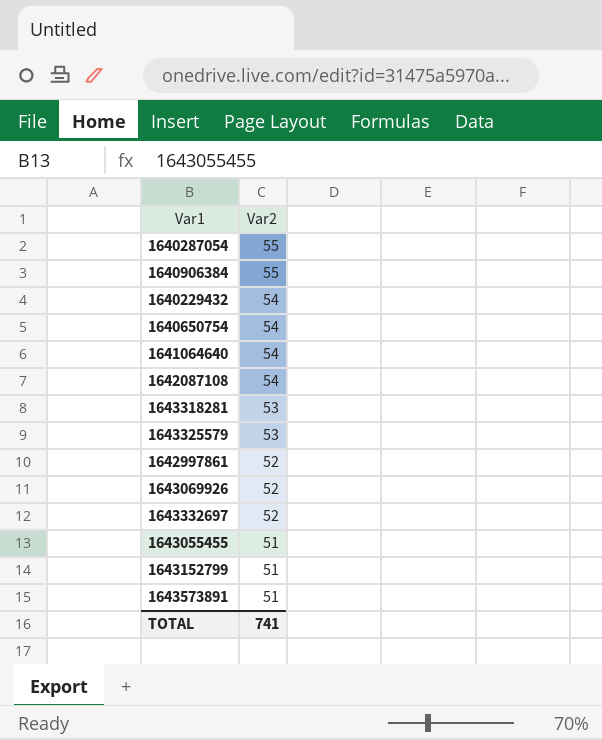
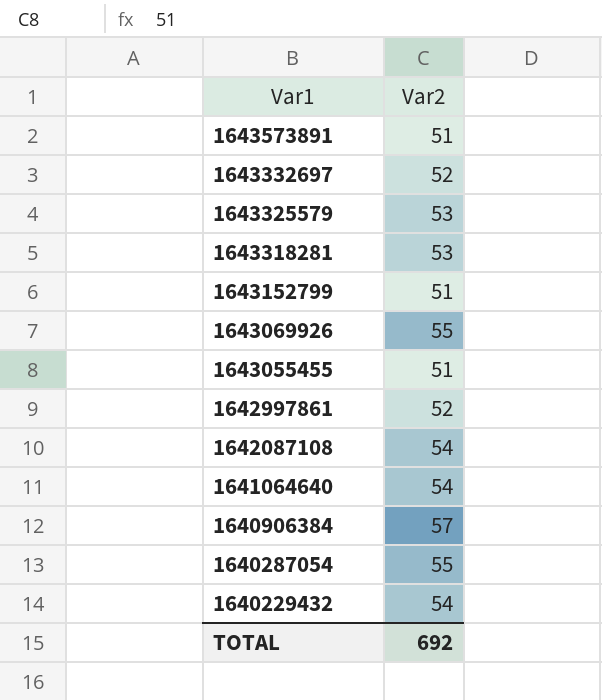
row order: Var2 descending -> Var1 descending
row 1640650754: 54 -> none
1643069926 | Var2: 52 -> 55
1640906384 | Var2: 55 -> 57
TOTAL | Var2: 741 -> 692

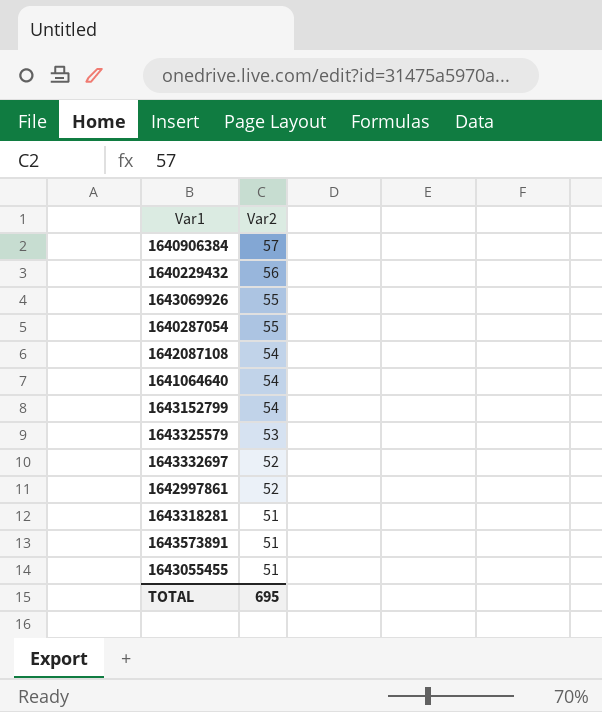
row order: Var1 descending -> Var2 descending
1640229432 | Var2: 54 -> 56
1643152799 | Var2: 51 -> 54
1643318281 | Var2: 53 -> 51
TOTAL | Var2: 692 -> 695

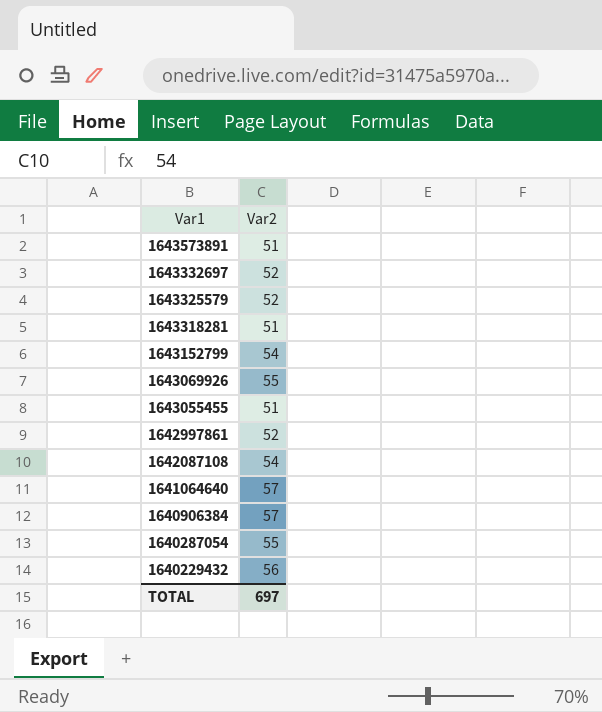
row order: Var2 descending -> Var1 descending
1643325579 | Var2: 53 -> 52
1641064640 | Var2: 54 -> 57
TOTAL | Var2: 695 -> 697

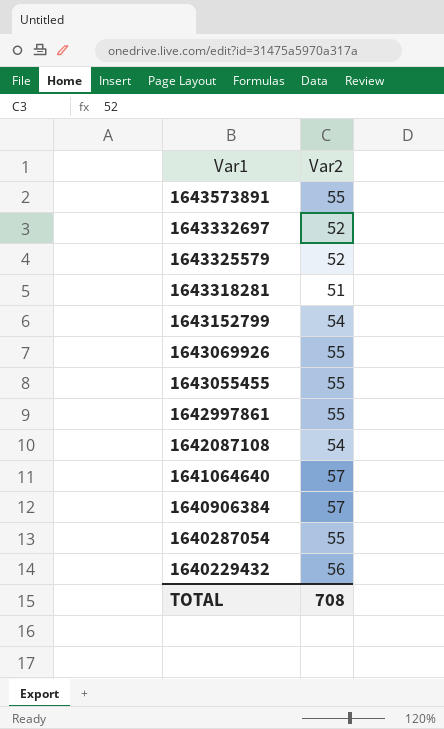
1643573891 | Var2: 51 -> 55
1643055455 | Var2: 51 -> 55
1642997861 | Var2: 52 -> 55
TOTAL | Var2: 697 -> 708

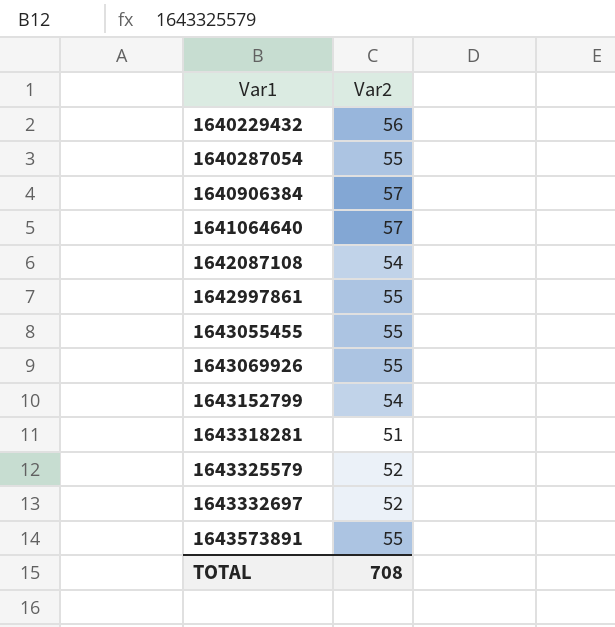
row order: Var1 descending -> Var1 ascending

